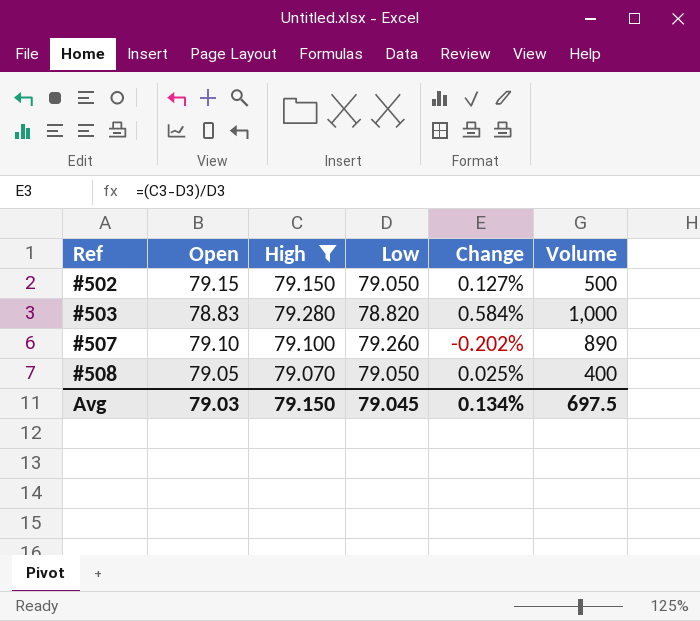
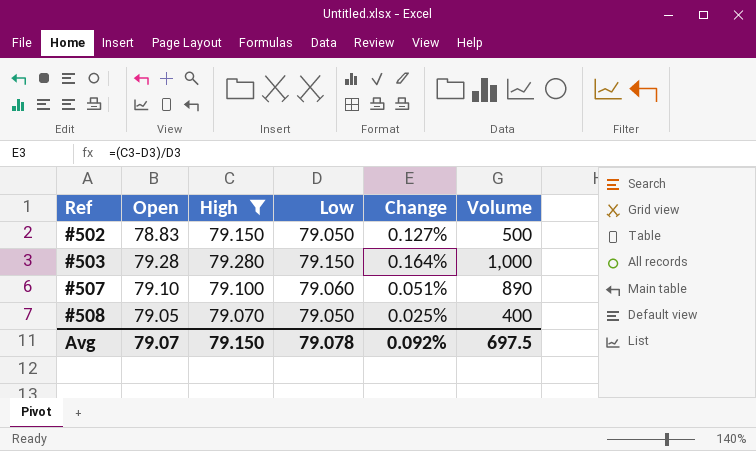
#502 | Open: 79.15 -> 78.83
#503 | Open: 78.83 -> 79.28
#503 | Low: 78.820 -> 79.150
#503 | Change: 0.584% -> 0.164%
#507 | Low: 79.260 -> 79.060
#507 | Change: -0.202% -> 0.051%
Avg | Open: 79.03 -> 79.07
Avg | Low: 79.045 -> 79.078
Avg | Change: 0.134% -> 0.092%

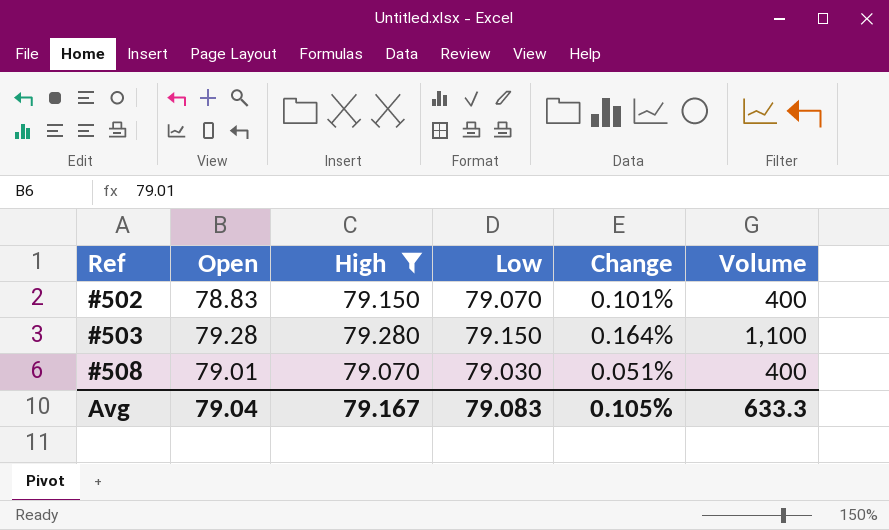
row #507: 79.10 | 79.100 | 79.060 | 0.051% | 890 -> none
#502 | Low: 79.050 -> 79.070
#502 | Change: 0.127% -> 0.101%
#502 | Volume: 500 -> 400
#503 | Volume: 1,000 -> 1,100
#508 | Open: 79.05 -> 79.01
#508 | Low: 79.050 -> 79.030
#508 | Change: 0.025% -> 0.051%
Avg | Open: 79.07 -> 79.04
Avg | High: 79.150 -> 79.167
Avg | Low: 79.078 -> 79.083
Avg | Change: 0.092% -> 0.105%
Avg | Volume: 697.5 -> 633.3

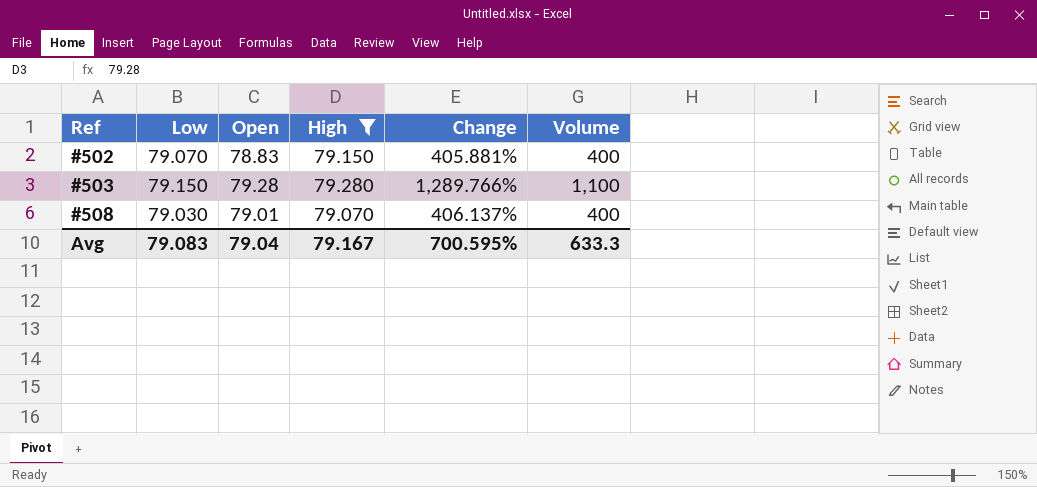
column Low | position: 4 -> 2
column Change | formula: ([High] - [Low]) / [Low] -> ([Volume] - [Low]) / [Low]
Avg | Change: 0.105% -> 700.595%

